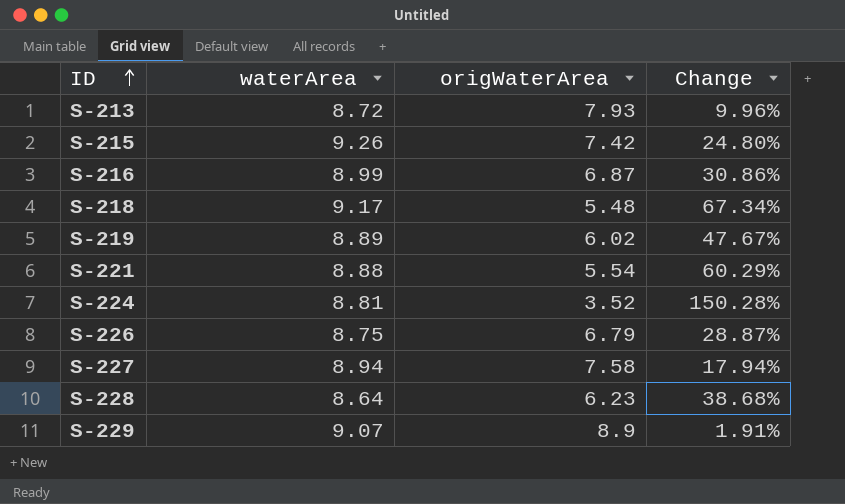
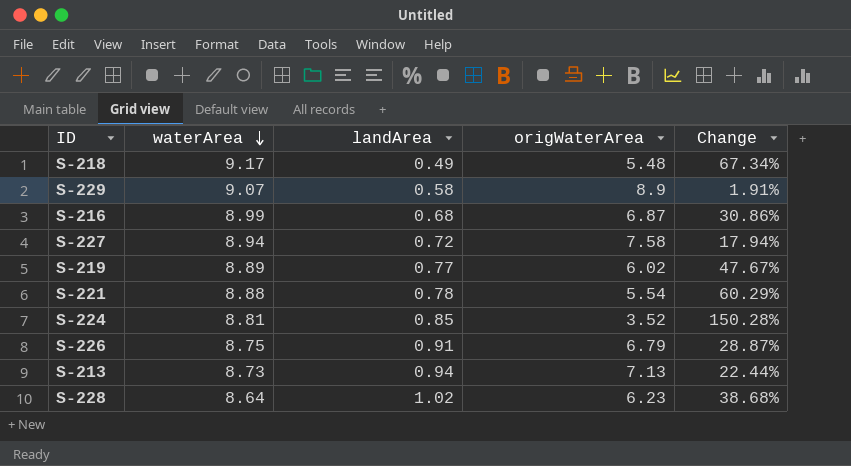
row order: ID ascending -> waterArea descending
column landArea | position: none -> 3
row S-215: 9.26 | 7.42 | 24.80% -> none
S-213 | waterArea: 8.72 -> 8.73
S-213 | origWaterArea: 7.93 -> 7.13
S-213 | Change: 9.96% -> 22.44%

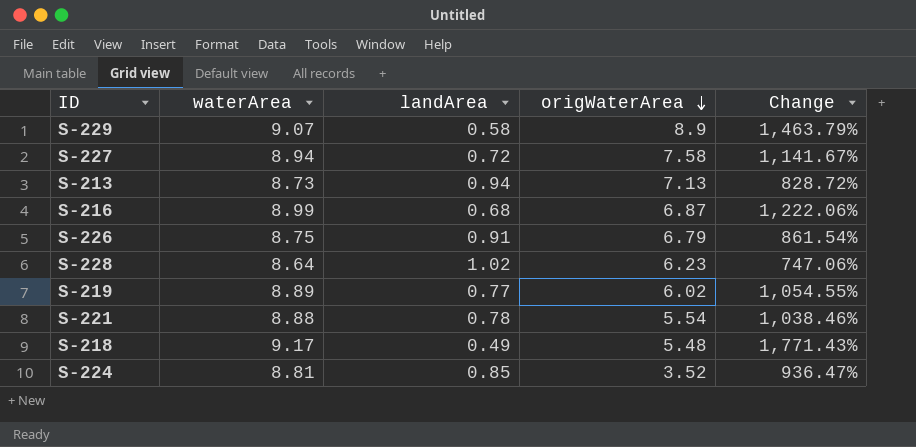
row order: waterArea descending -> origWaterArea descending
column Change | formula: ([waterArea] - [origWaterArea]) / [origWaterArea] -> ([waterArea] - [landArea]) / [landArea]

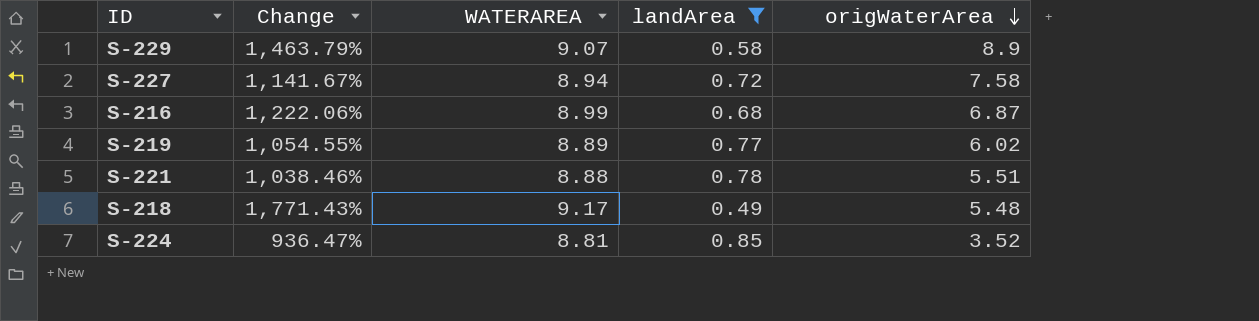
filter: none -> landArea <= 0.85
column Change | position: 5 -> 2
column name: waterArea -> WATERAREA
S-221 | origWaterArea: 5.54 -> 5.51

